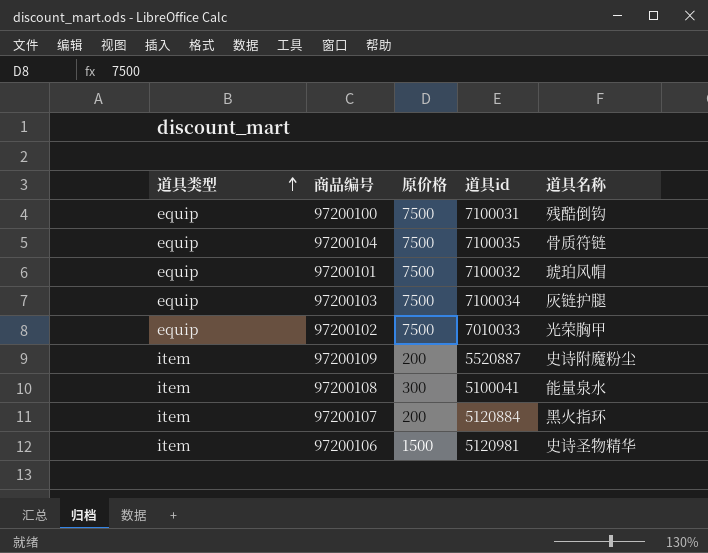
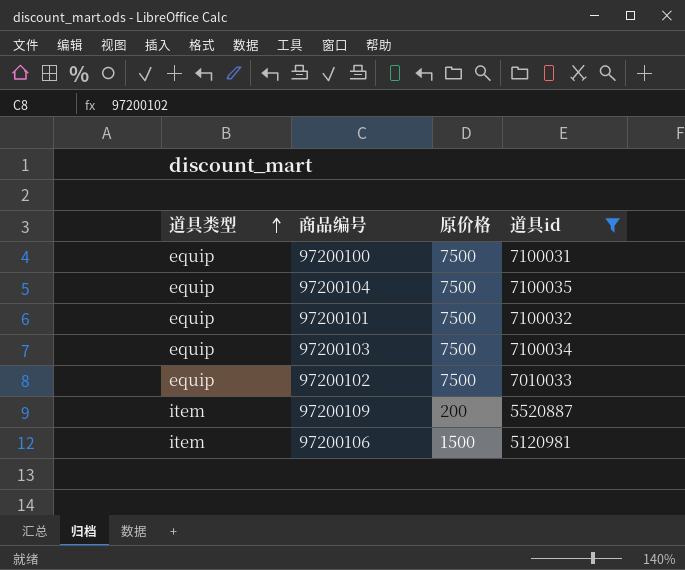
filter: none -> 道具id >= 5120981
column 道具名称 | position: 5 -> none

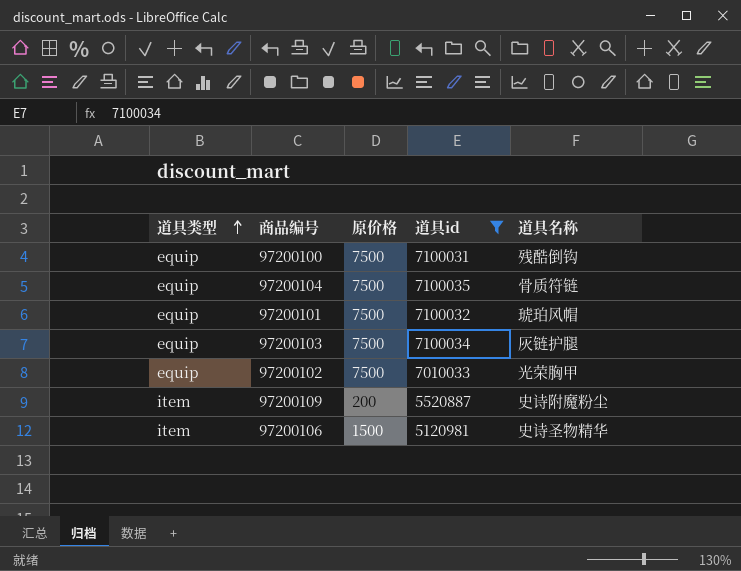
column 道具名称 | position: none -> 5

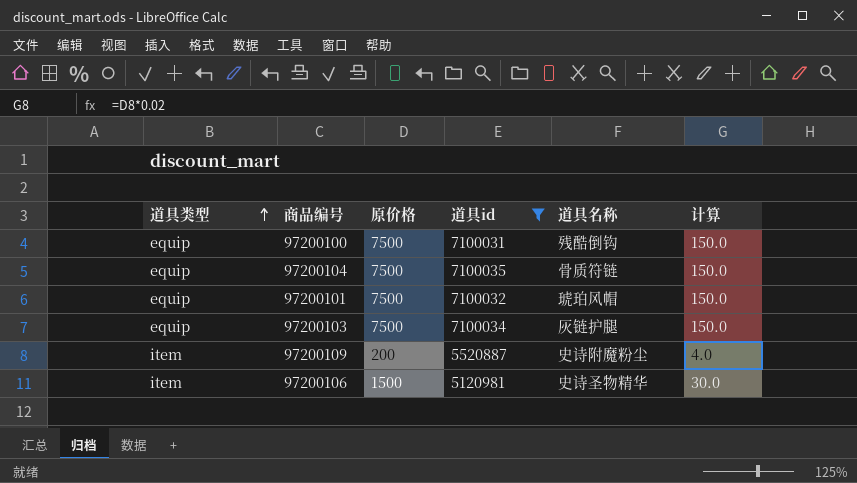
column 计算 | formula: none -> [原价格] * 0.02
row 97200102: equip | 7500 | 7010033 | 光荣胸甲 -> none

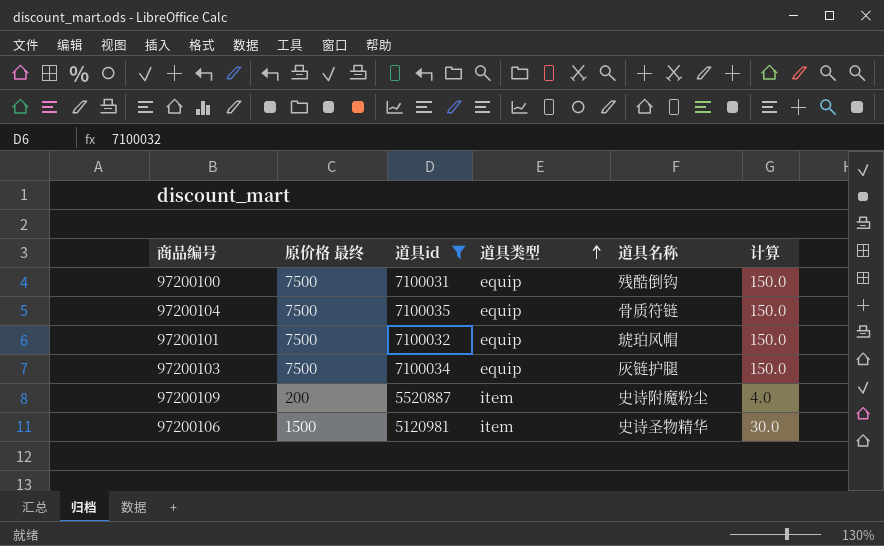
column name: 原价格 -> 原价格 最终
column 道具类型 | position: 1 -> 4

